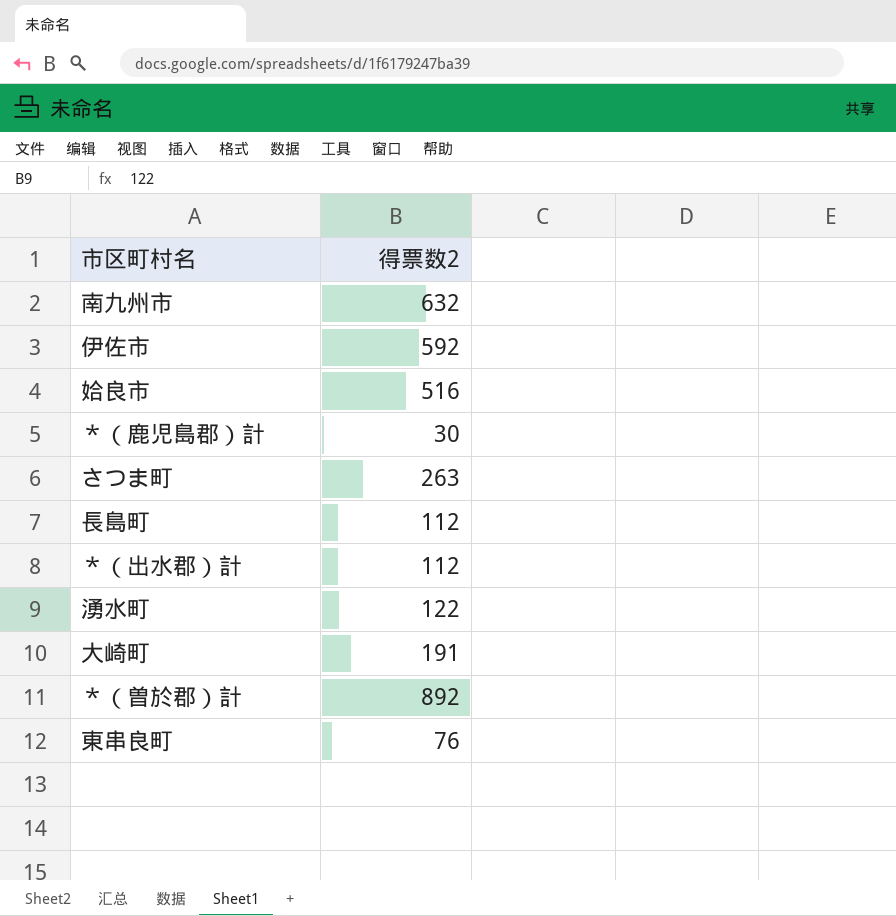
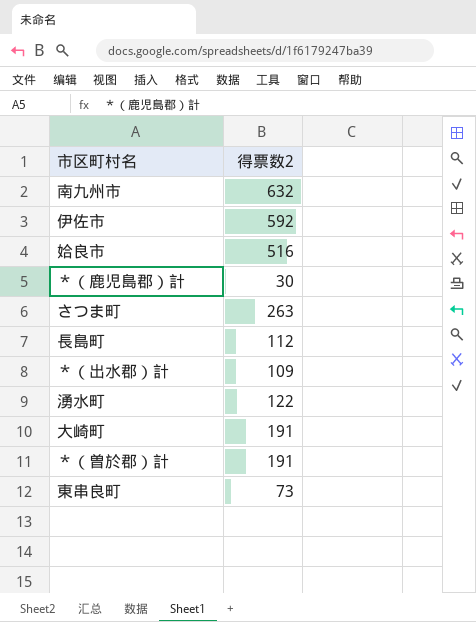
＊（出水郡）計 | 得票数2: 112 -> 109
＊（曽於郡）計 | 得票数2: 892 -> 191
東串良町 | 得票数2: 76 -> 73

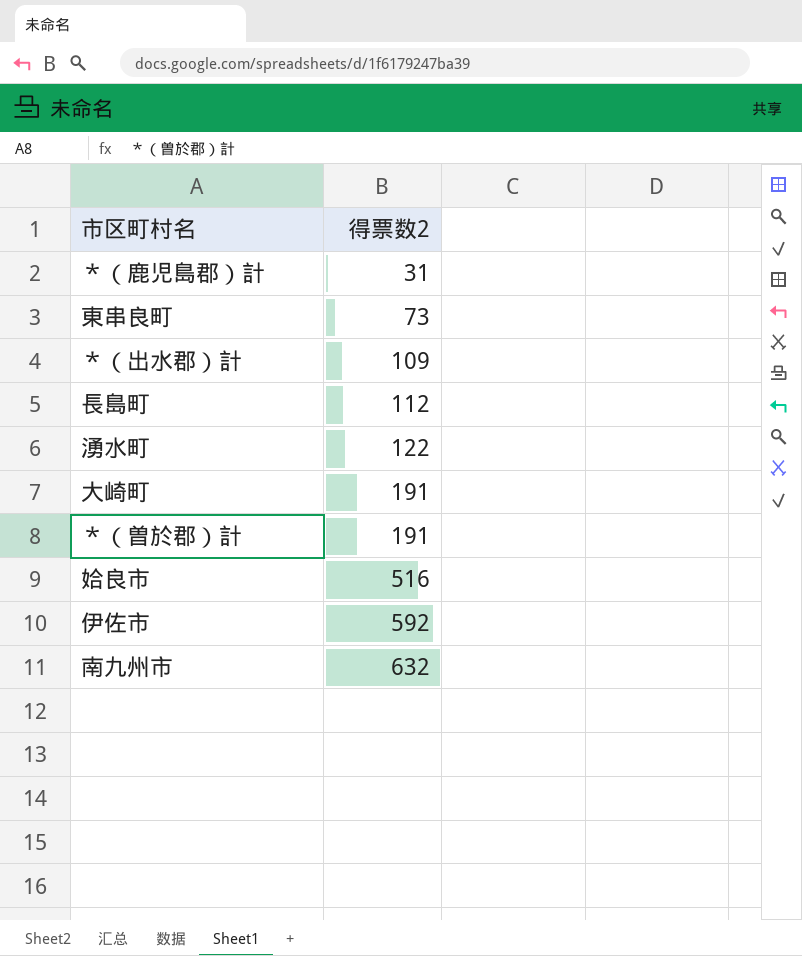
row order: none -> 得票数2 ascending
row さつま町: 263 -> none
＊（鹿児島郡）計 | 得票数2: 30 -> 31

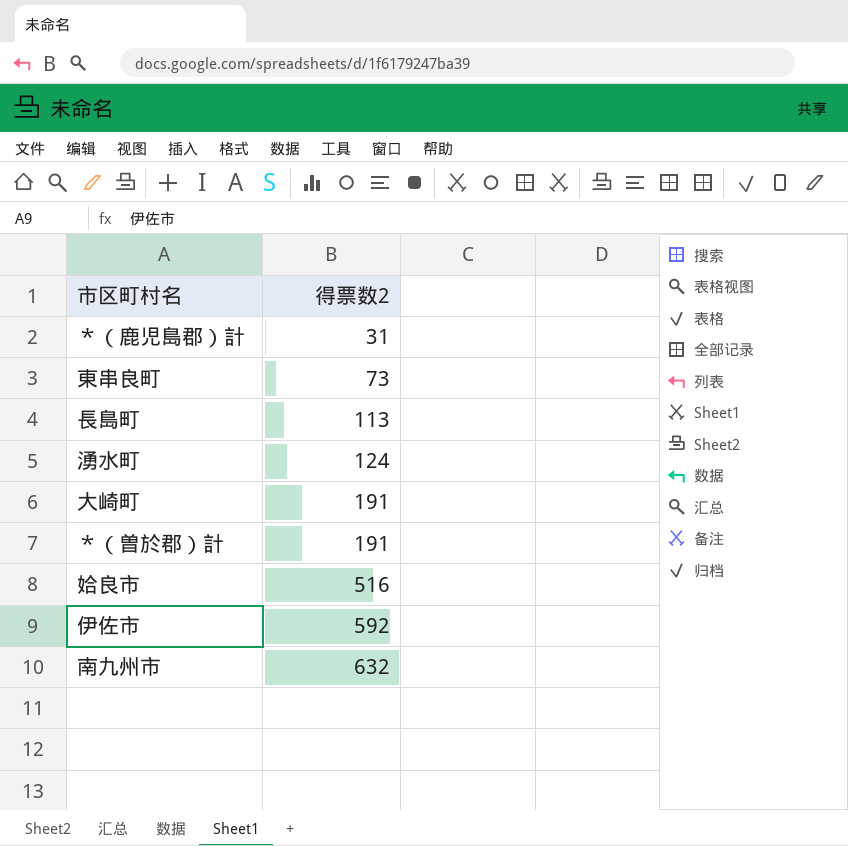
row ＊（出水郡）計: 109 -> none
長島町 | 得票数2: 112 -> 113
湧水町 | 得票数2: 122 -> 124

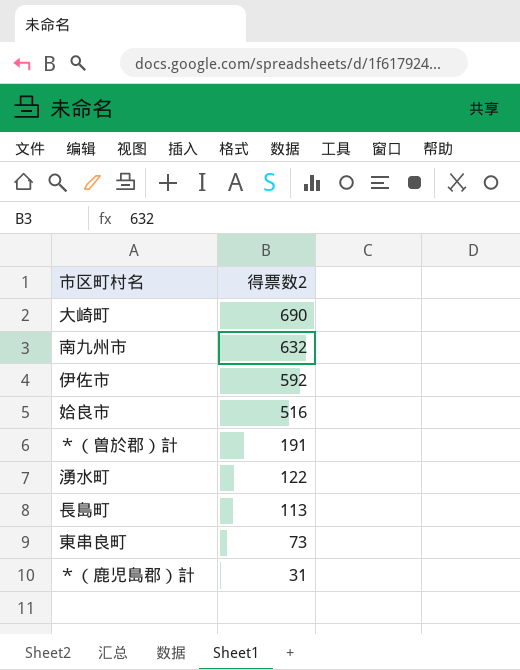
row order: 得票数2 ascending -> 得票数2 descending
大崎町 | 得票数2: 191 -> 690
湧水町 | 得票数2: 124 -> 122

